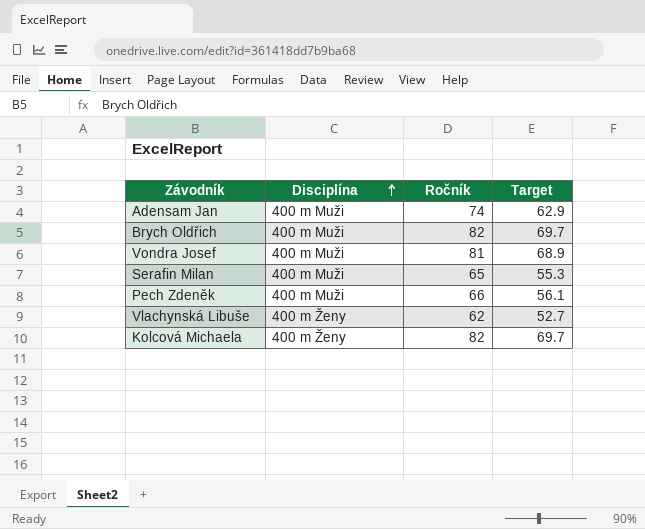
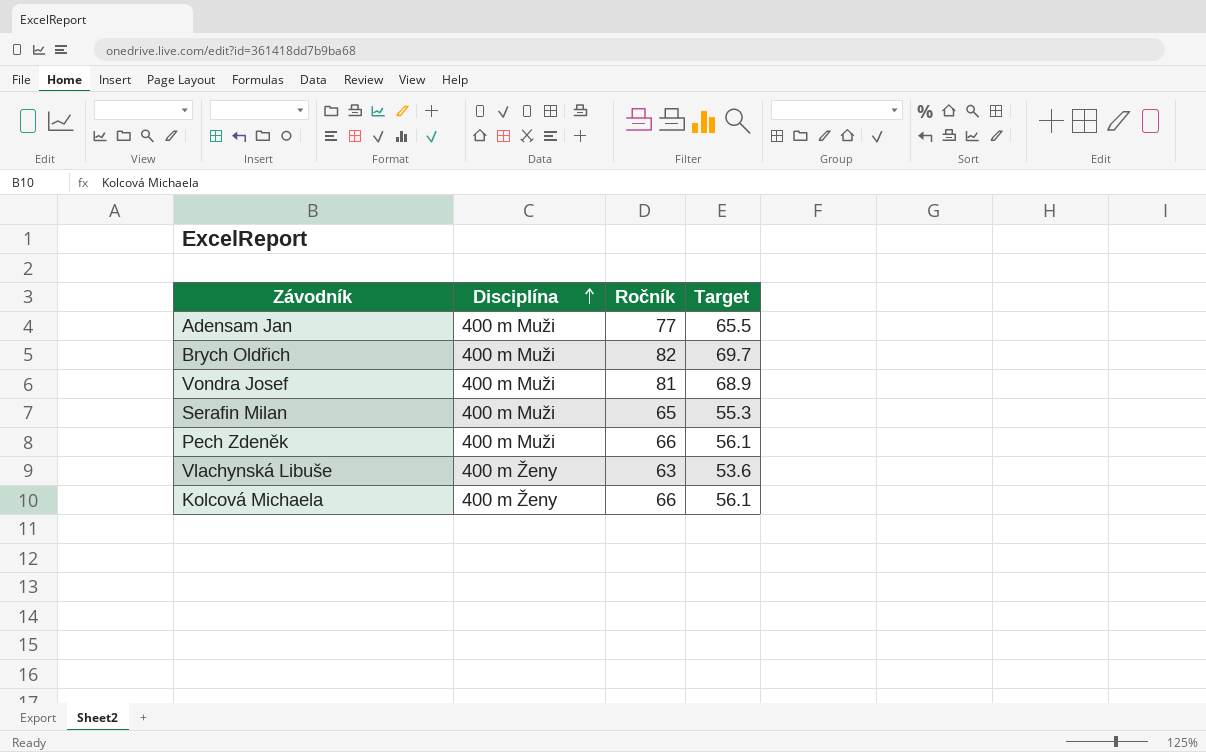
Adensam Jan | Ročník: 74 -> 77
Adensam Jan | Target: 62.9 -> 65.5
Vlachynská Libuše | Ročník: 62 -> 63
Vlachynská Libuše | Target: 52.7 -> 53.6
Kolcová Michaela | Ročník: 82 -> 66
Kolcová Michaela | Target: 69.7 -> 56.1

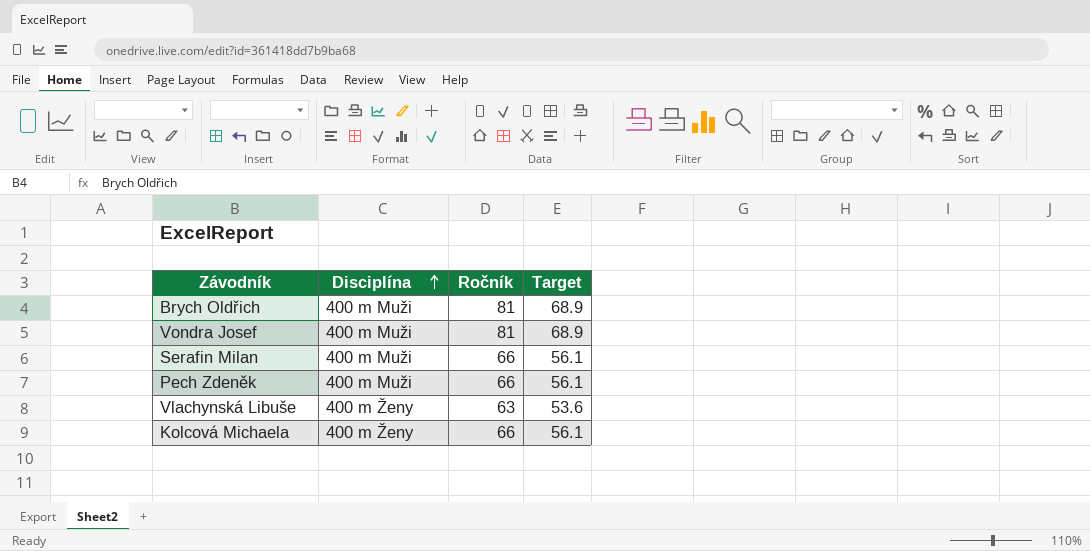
row Adensam Jan: 400 m Muži | 77 | 65.5 -> none
Brych Oldřich | Ročník: 82 -> 81
Brych Oldřich | Target: 69.7 -> 68.9
Serafin Milan | Ročník: 65 -> 66
Serafin Milan | Target: 55.3 -> 56.1

